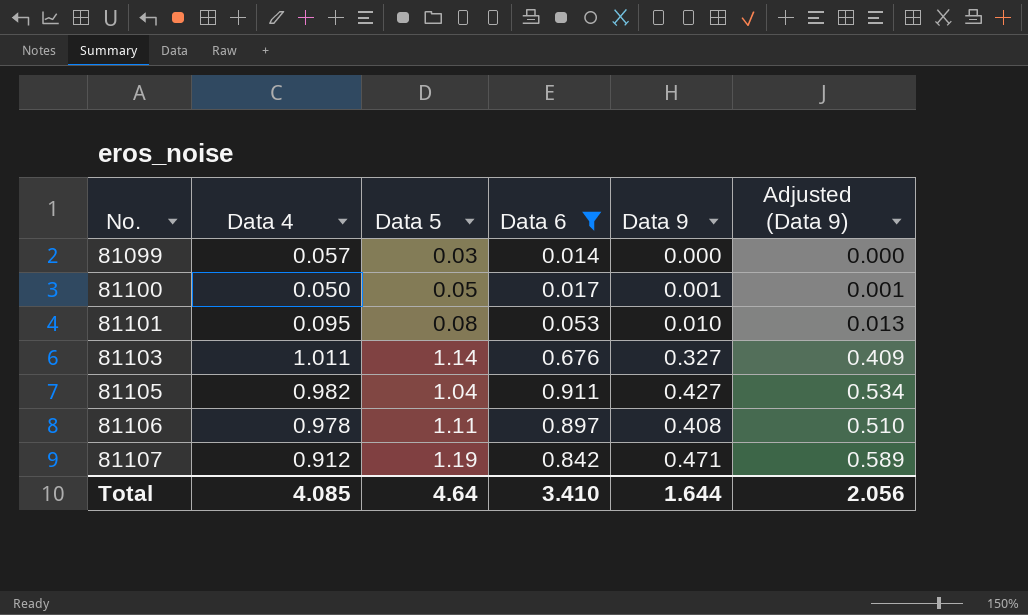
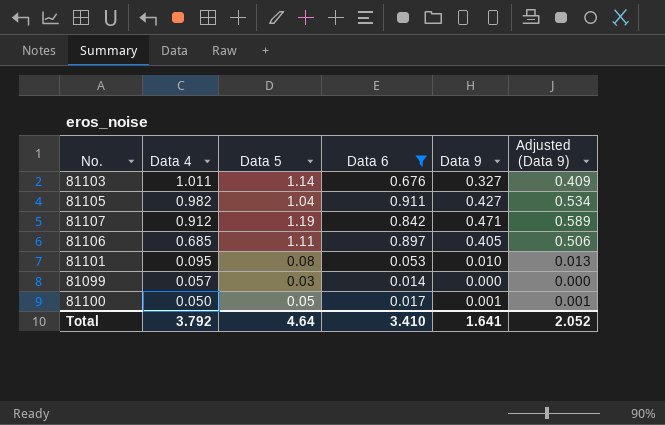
row order: No. ascending -> Data 4 descending
81106 | Data 4: 0.978 -> 0.685
81106 | Data 9: 0.408 -> 0.405
81106 | Adjusted (Data 9): 0.510 -> 0.506
Total | Data 4: 4.085 -> 3.792
Total | Data 9: 1.644 -> 1.641
Total | Adjusted (Data 9): 2.056 -> 2.052

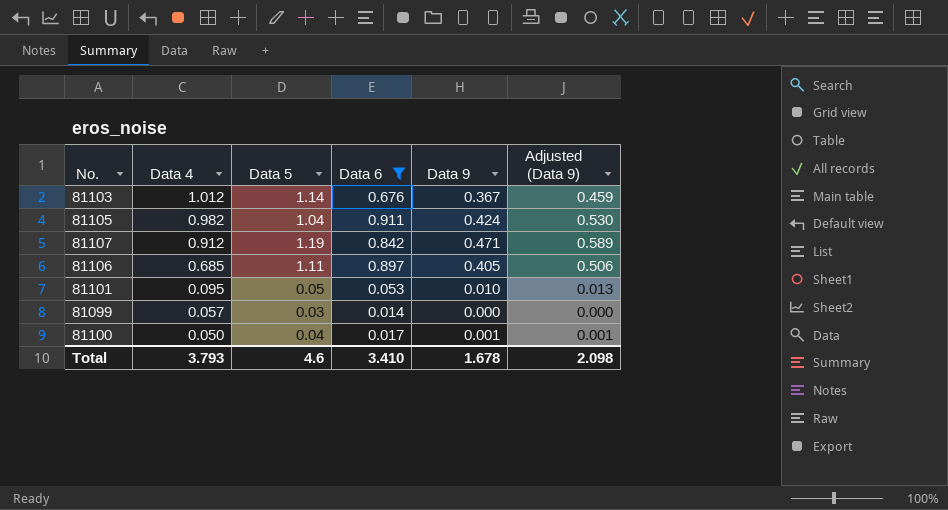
81103 | Data 4: 1.011 -> 1.012
81103 | Data 9: 0.327 -> 0.367
81103 | Adjusted (Data 9): 0.409 -> 0.459
81105 | Data 9: 0.427 -> 0.424
81105 | Adjusted (Data 9): 0.534 -> 0.530
81101 | Data 5: 0.08 -> 0.05
81100 | Data 5: 0.05 -> 0.04
Total | Data 4: 3.792 -> 3.793
Total | Data 5: 4.64 -> 4.6
Total | Data 9: 1.641 -> 1.678
Total | Adjusted (Data 9): 2.052 -> 2.098

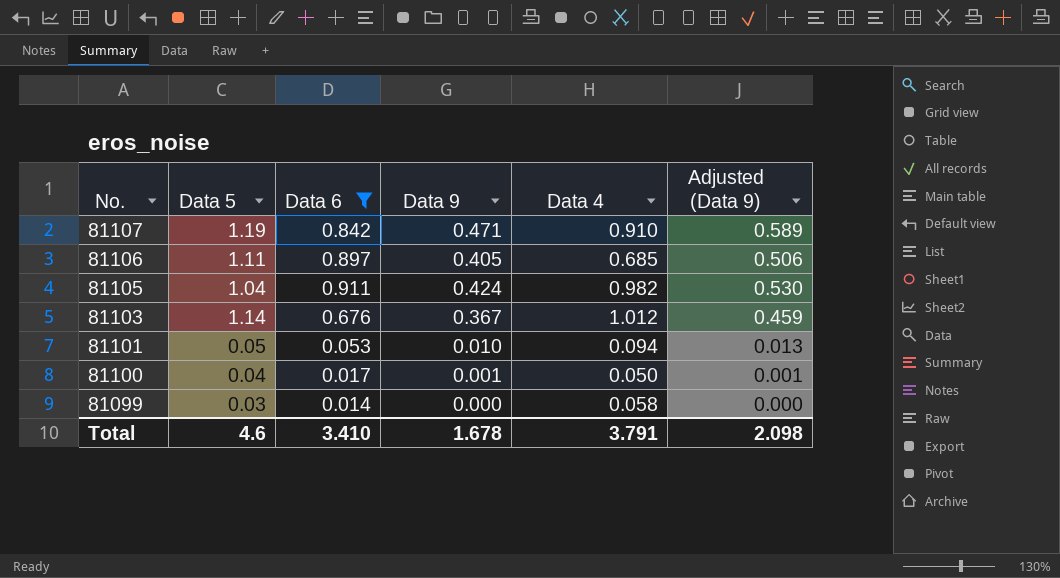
row order: Data 4 descending -> No. descending
column Data 4 | position: 2 -> 5
81107 | Data 4: 0.912 -> 0.910
81101 | Data 4: 0.095 -> 0.094
81099 | Data 4: 0.057 -> 0.058
Total | Data 4: 3.793 -> 3.791

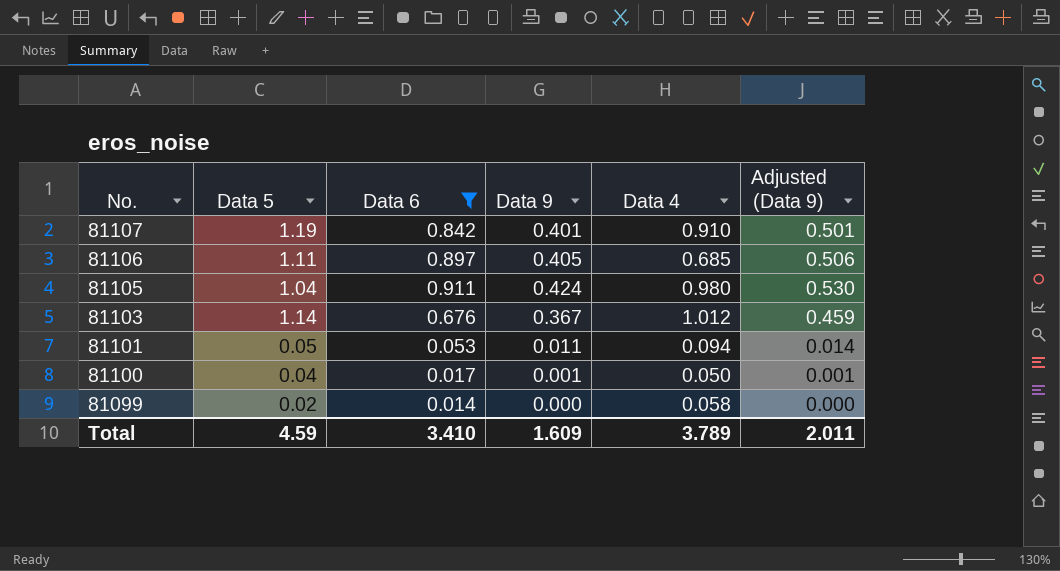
81107 | Data 9: 0.471 -> 0.401
81107 | Adjusted (Data 9): 0.589 -> 0.501
81105 | Data 4: 0.982 -> 0.980
81101 | Data 9: 0.010 -> 0.011
81101 | Adjusted (Data 9): 0.013 -> 0.014
81099 | Data 5: 0.03 -> 0.02
Total | Data 5: 4.6 -> 4.59
Total | Data 9: 1.678 -> 1.609
Total | Data 4: 3.791 -> 3.789
Total | Adjusted (Data 9): 2.098 -> 2.011

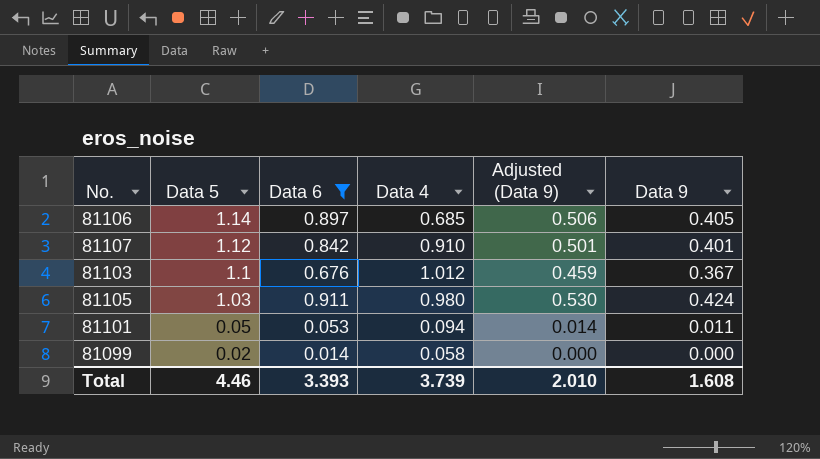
row order: No. descending -> Data 5 descending
column Data 9 | position: 4 -> 6
row 81100: 0.04 | 0.017 | 0.001 | 0.050 | 0.001 -> none
81106 | Data 5: 1.11 -> 1.14
81107 | Data 5: 1.19 -> 1.12
81103 | Data 5: 1.14 -> 1.1
81105 | Data 5: 1.04 -> 1.03
Total | Data 5: 4.59 -> 4.46
Total | Data 6: 3.410 -> 3.393
Total | Data 4: 3.789 -> 3.739
Total | Adjusted (Data 9): 2.011 -> 2.010
Total | Data 9: 1.609 -> 1.608

